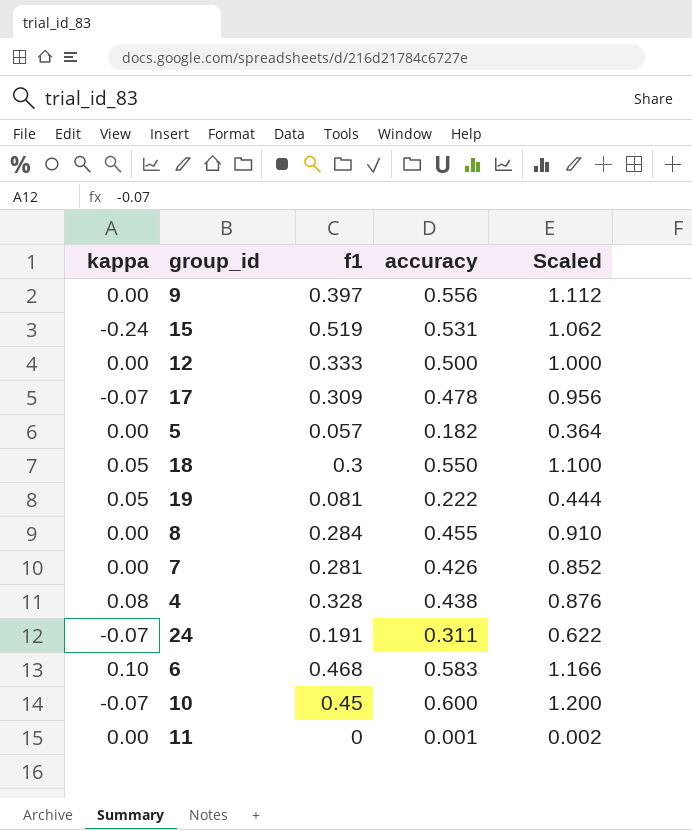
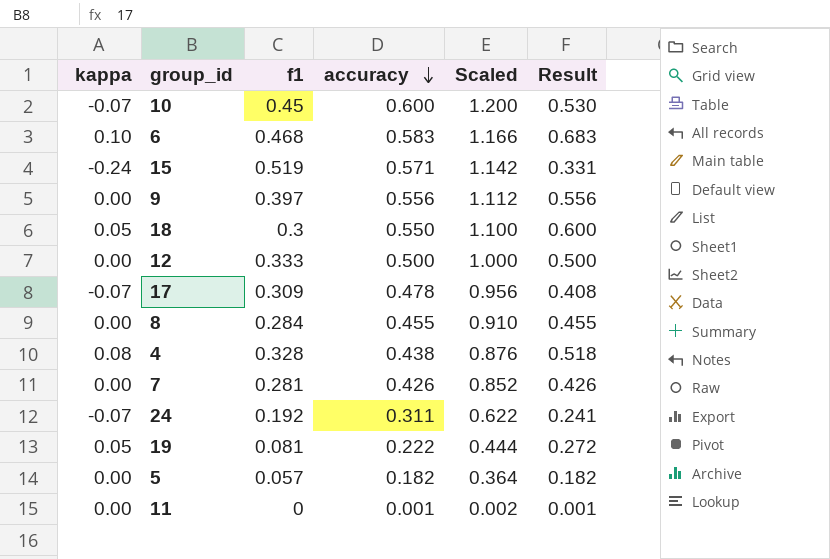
row order: none -> accuracy descending
column Result | formula: none -> [kappa] + [accuracy]
15 | accuracy: 0.531 -> 0.571
15 | Scaled: 1.062 -> 1.142
24 | f1: 0.191 -> 0.192

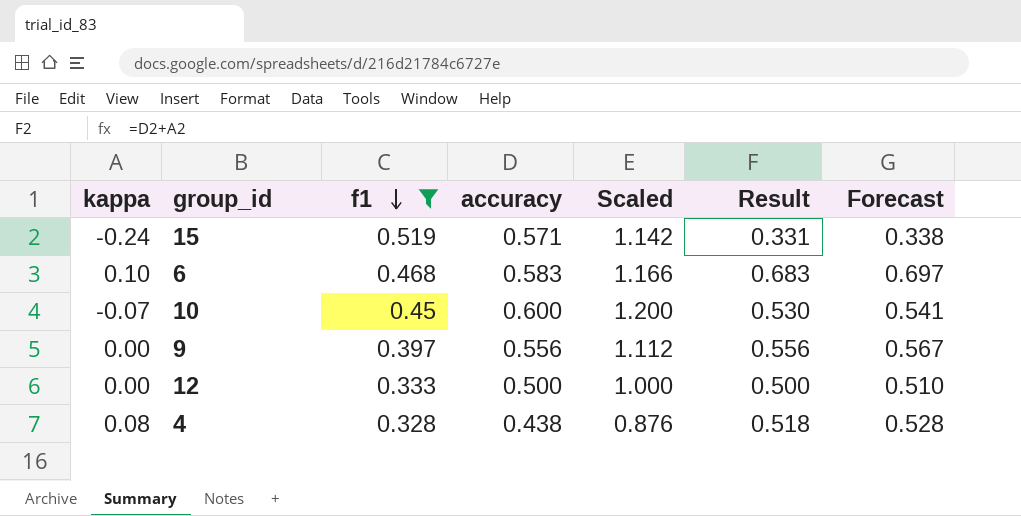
filter: none -> f1 >= 0.328
row order: accuracy descending -> f1 descending
column Forecast | formula: none -> [Result] * 1.02

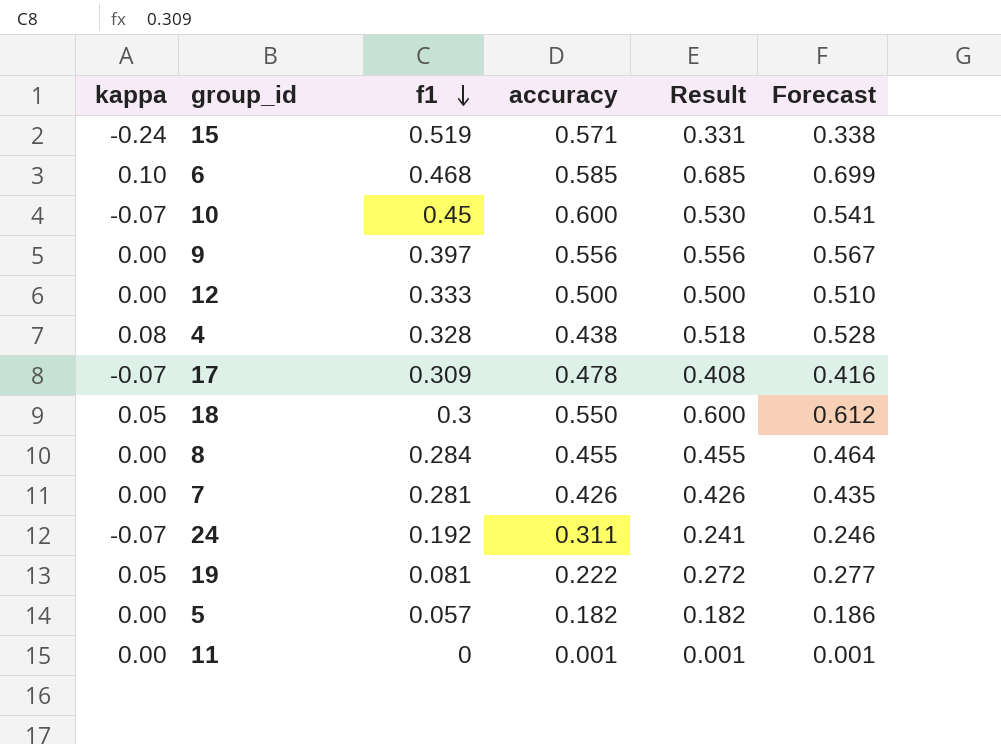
filter: f1 >= 0.328 -> none
column Scaled | formula: [accuracy] * 2 -> none
6 | accuracy: 0.583 -> 0.585
6 | Result: 0.683 -> 0.685
6 | Forecast: 0.697 -> 0.699

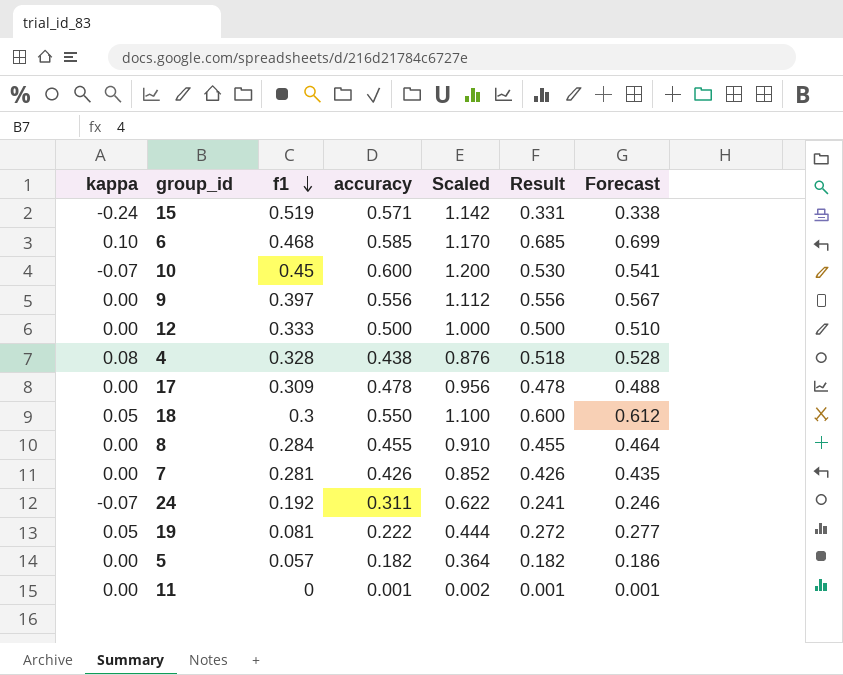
column Scaled | formula: none -> [accuracy] * 2
17 | kappa: -0.07 -> 0.00
17 | Result: 0.408 -> 0.478
17 | Forecast: 0.416 -> 0.488

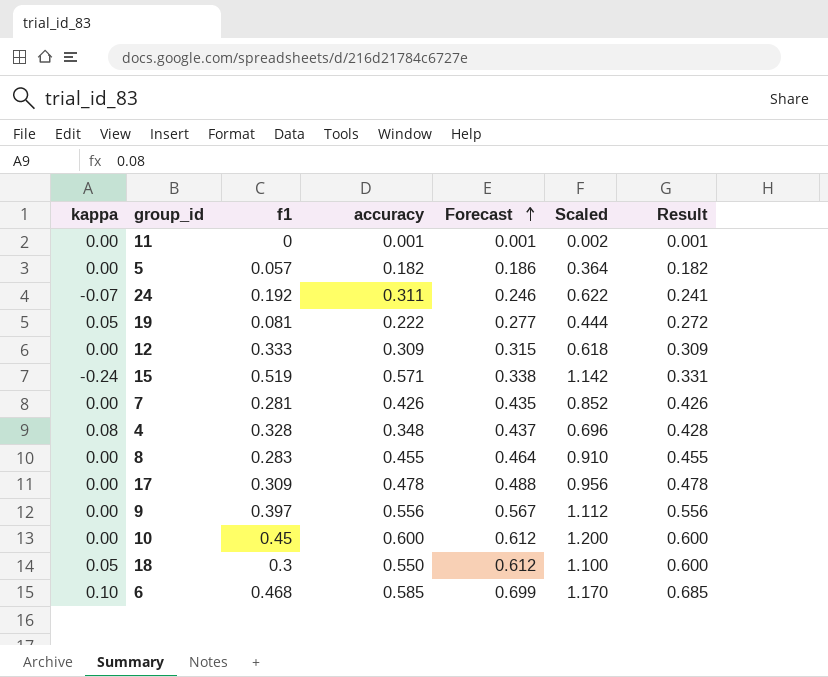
row order: f1 descending -> Forecast ascending
column Forecast | position: 7 -> 5
12 | accuracy: 0.500 -> 0.309
12 | Forecast: 0.510 -> 0.315
12 | Scaled: 1.000 -> 0.618
12 | Result: 0.500 -> 0.309
4 | accuracy: 0.438 -> 0.348
4 | Forecast: 0.528 -> 0.437
4 | Scaled: 0.876 -> 0.696
4 | Result: 0.518 -> 0.428
8 | f1: 0.284 -> 0.283
10 | kappa: -0.07 -> 0.00
10 | Forecast: 0.541 -> 0.612
10 | Result: 0.530 -> 0.600

